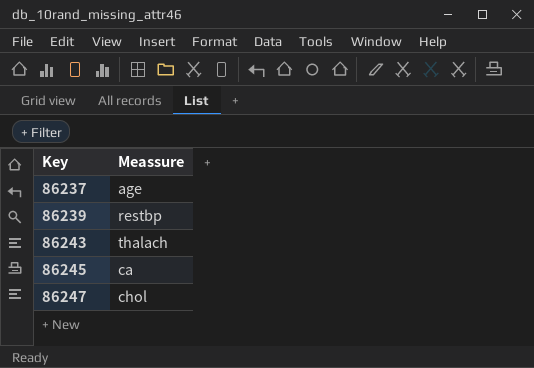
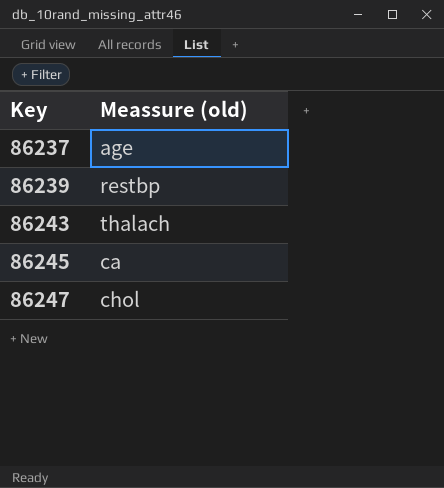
column name: Meassure -> Meassure (old)

